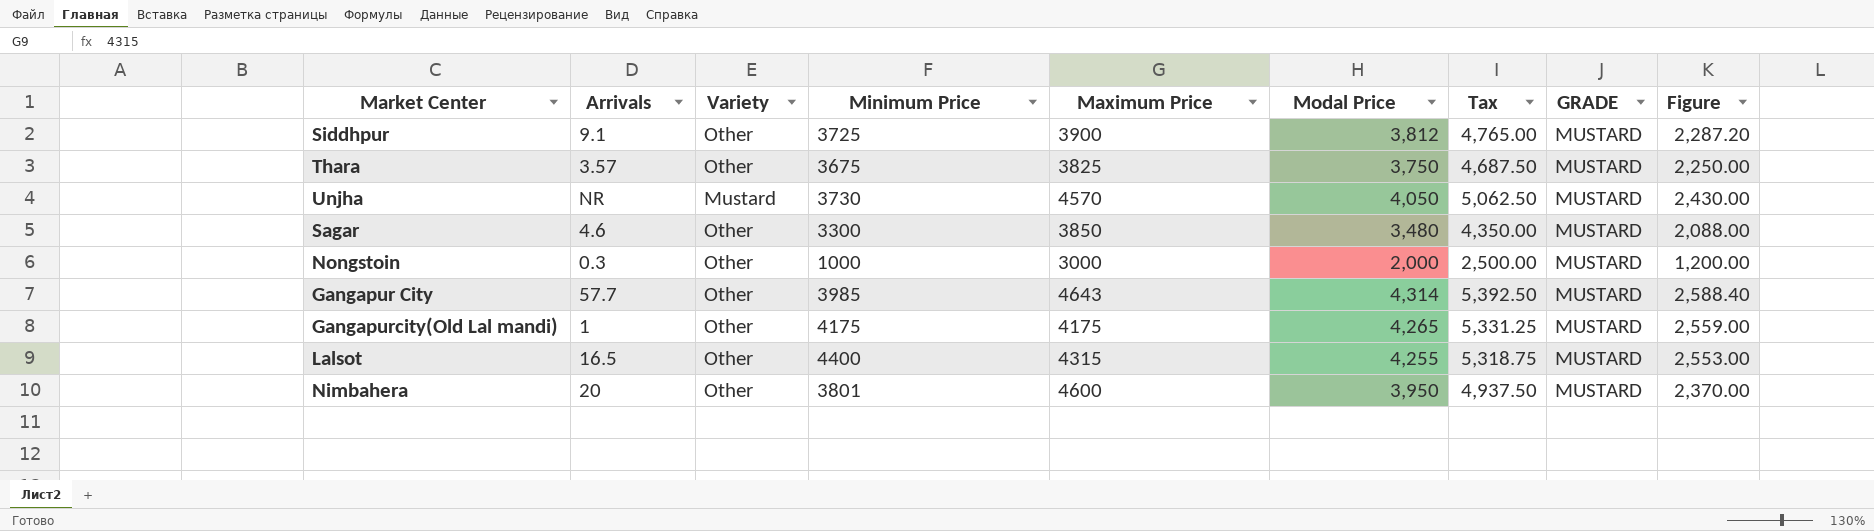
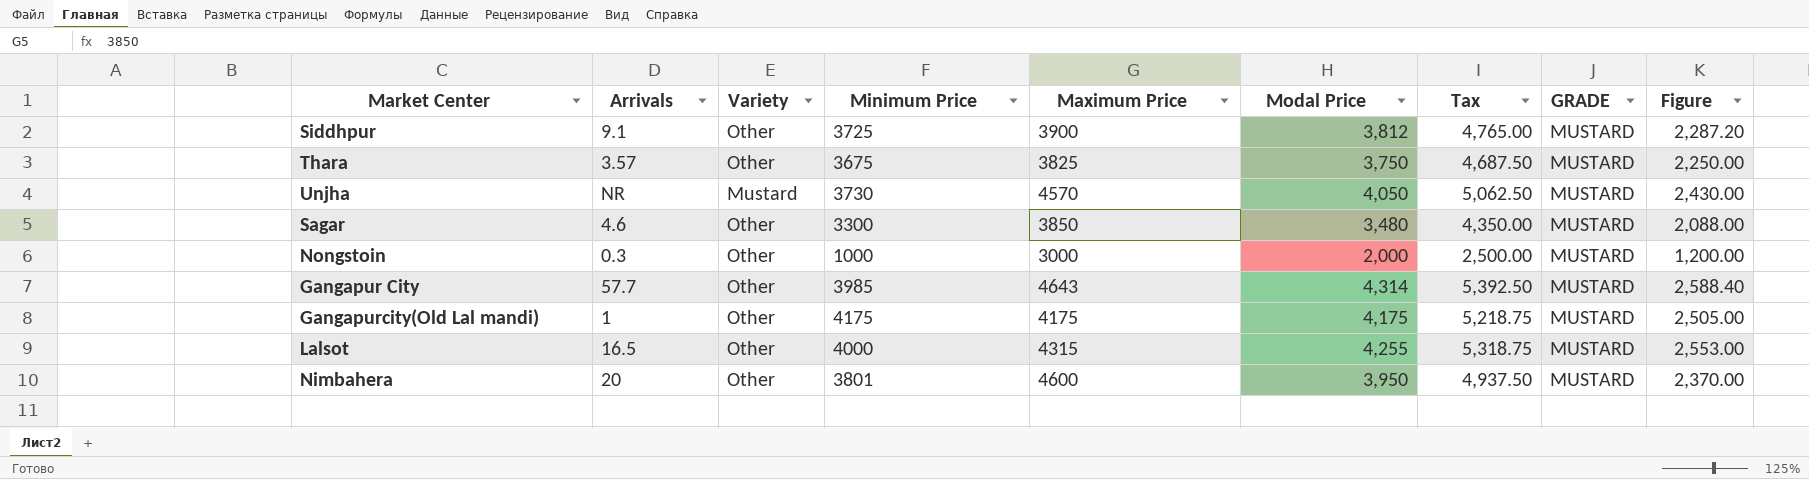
Gangapurcity(Old Lal mandi) | Modal Price: 4,265 -> 4,175
Gangapurcity(Old Lal mandi) | Tax: 5,331.25 -> 5,218.75
Gangapurcity(Old Lal mandi) | Figure: 2,559.00 -> 2,505.00
Lalsot | Minimum Price: 4400 -> 4000

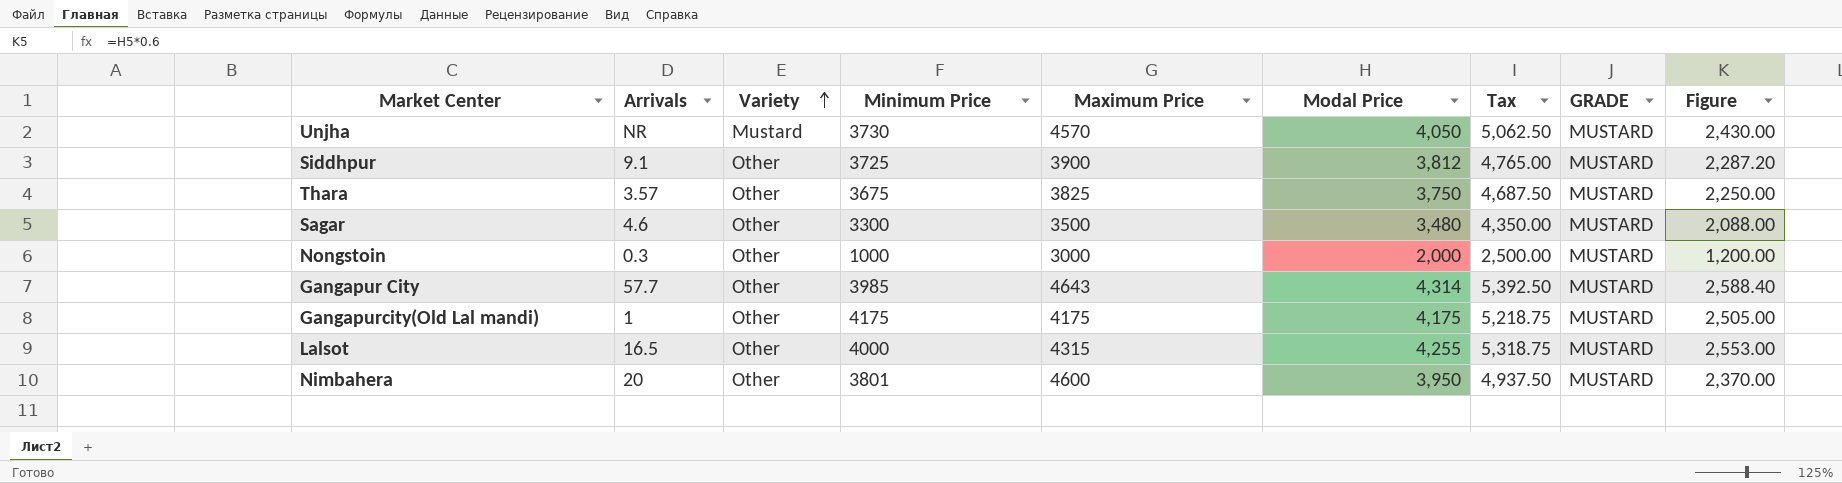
row order: none -> Variety ascending
Sagar | Maximum Price: 3850 -> 3500

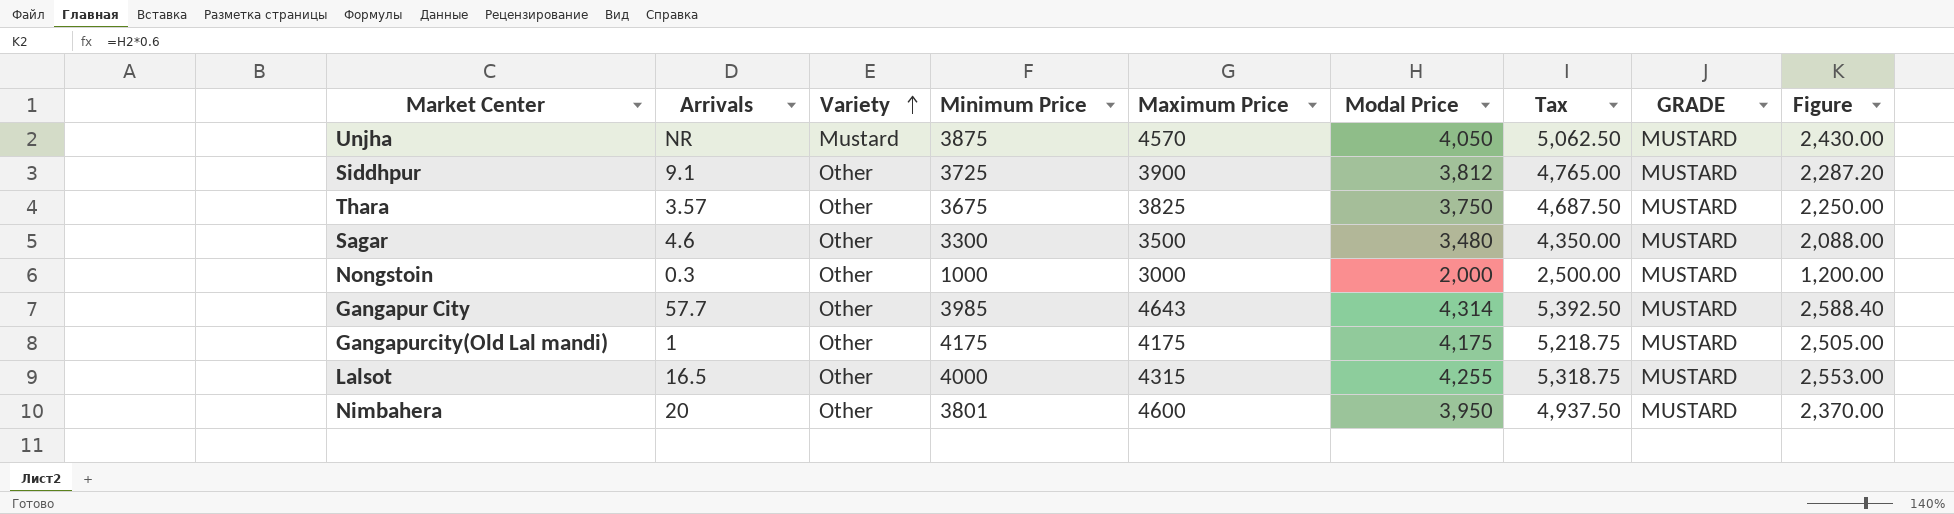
Unjha | Minimum Price: 3730 -> 3875

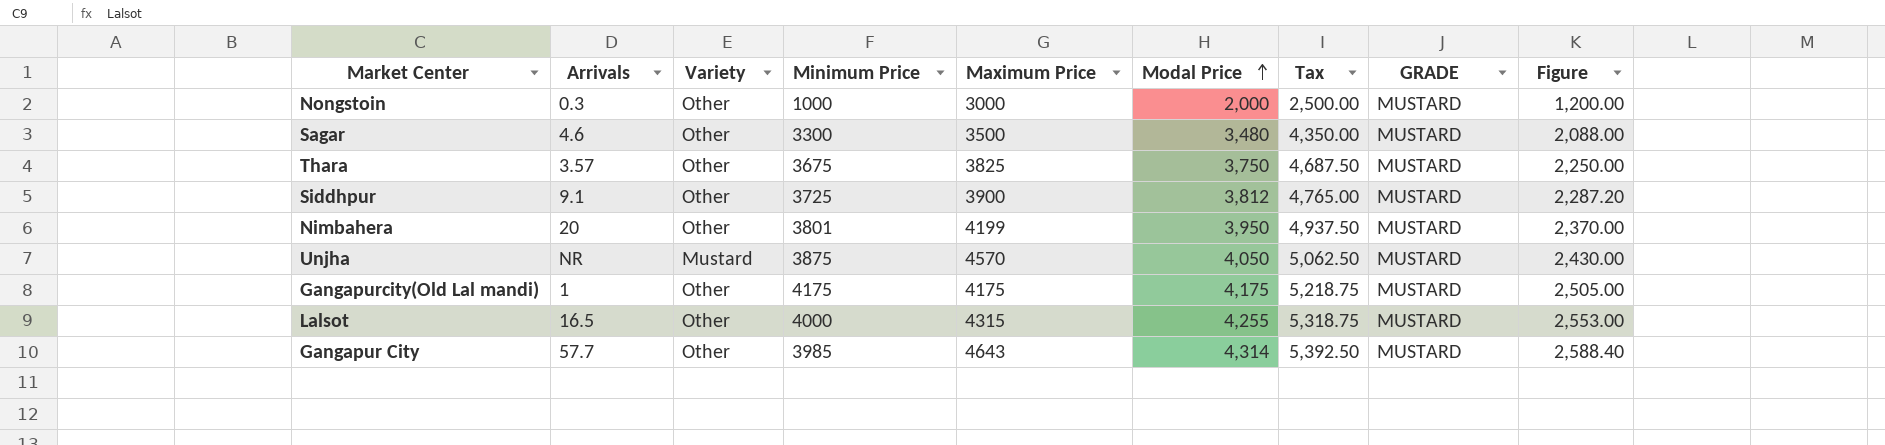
row order: Variety ascending -> Modal Price ascending
Nimbahera | Maximum Price: 4600 -> 4199

